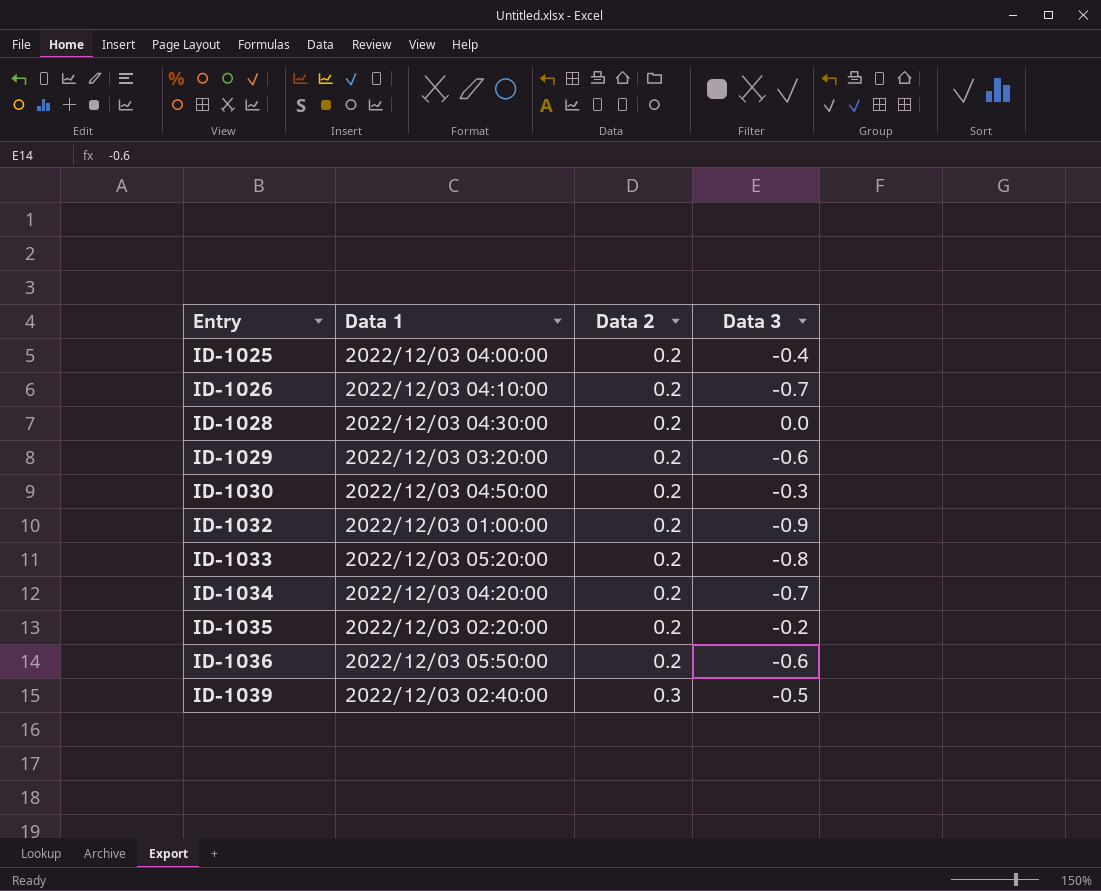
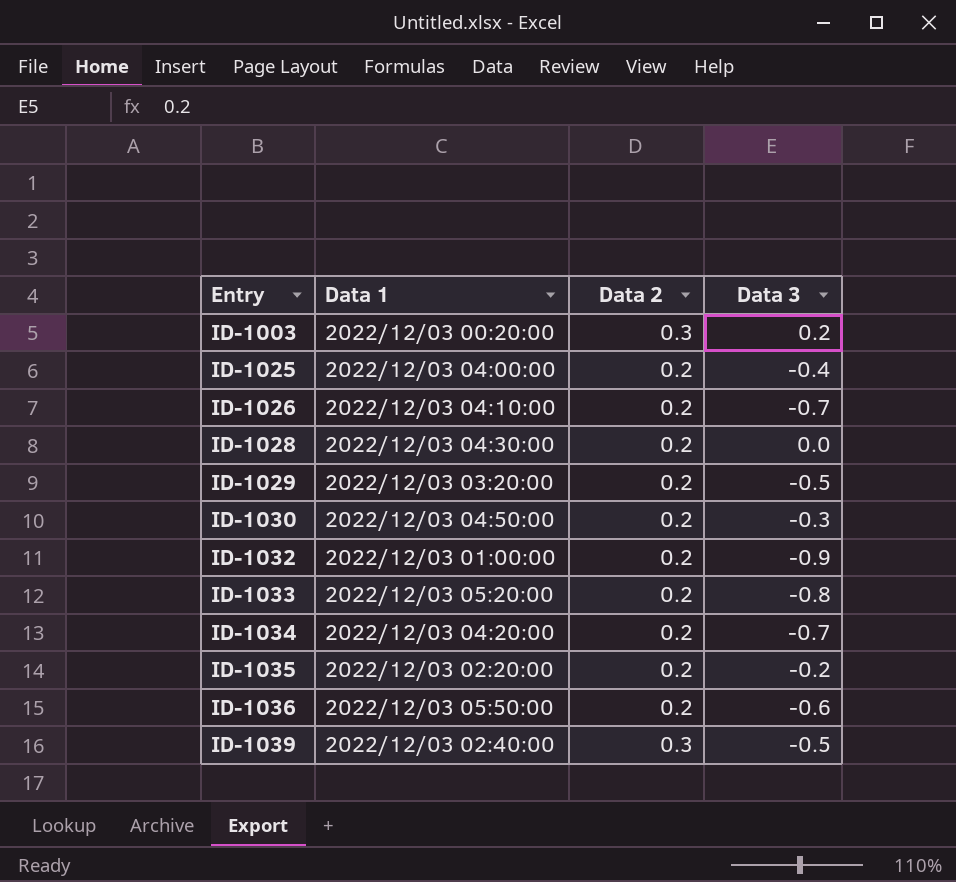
row ID-1003: none -> 2022/12/03 00:20:00 | 0.3 | 0.2
ID-1029 | Data 3: -0.6 -> -0.5

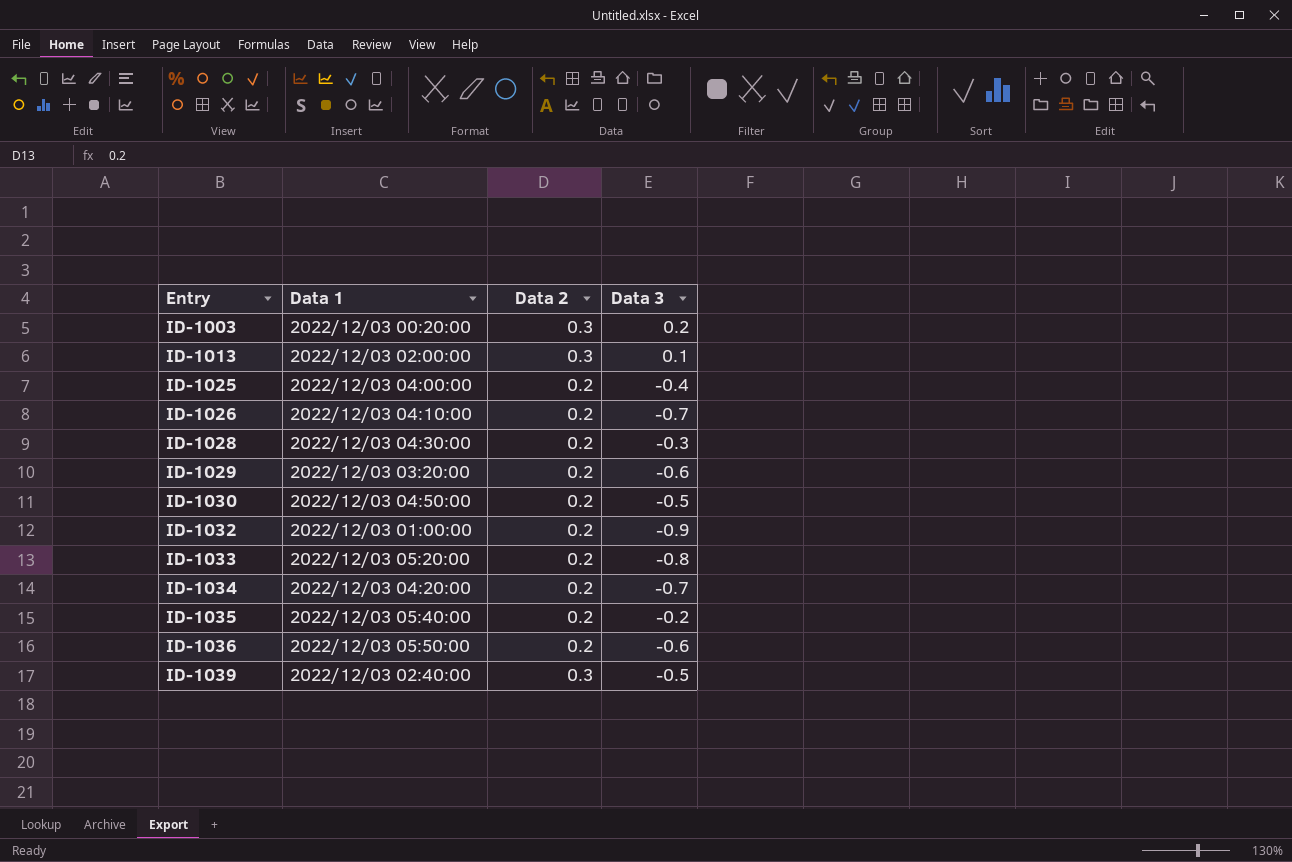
row ID-1013: none -> 2022/12/03 02:00:00 | 0.3 | 0.1
ID-1028 | Data 3: 0.0 -> -0.3
ID-1029 | Data 3: -0.5 -> -0.6
ID-1030 | Data 3: -0.3 -> -0.5
ID-1035 | Data 1: 2022/12/03 02:20:00 -> 2022/12/03 05:40:00

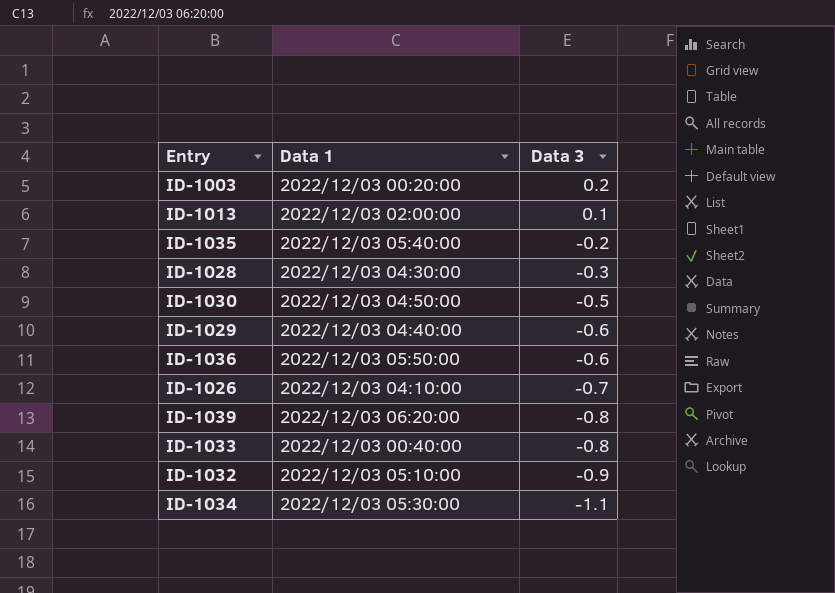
row order: Entry ascending -> Data 3 descending
column Data 2 | position: 3 -> none
row ID-1025: 2022/12/03 04:00:00 | 0.2 | -0.4 -> none
ID-1029 | Data 1: 2022/12/03 03:20:00 -> 2022/12/03 04:40:00
ID-1039 | Data 1: 2022/12/03 02:40:00 -> 2022/12/03 06:20:00
ID-1039 | Data 3: -0.5 -> -0.8
ID-1033 | Data 1: 2022/12/03 05:20:00 -> 2022/12/03 00:40:00
ID-1032 | Data 1: 2022/12/03 01:00:00 -> 2022/12/03 05:10:00
ID-1034 | Data 1: 2022/12/03 04:20:00 -> 2022/12/03 05:30:00
ID-1034 | Data 3: -0.7 -> -1.1

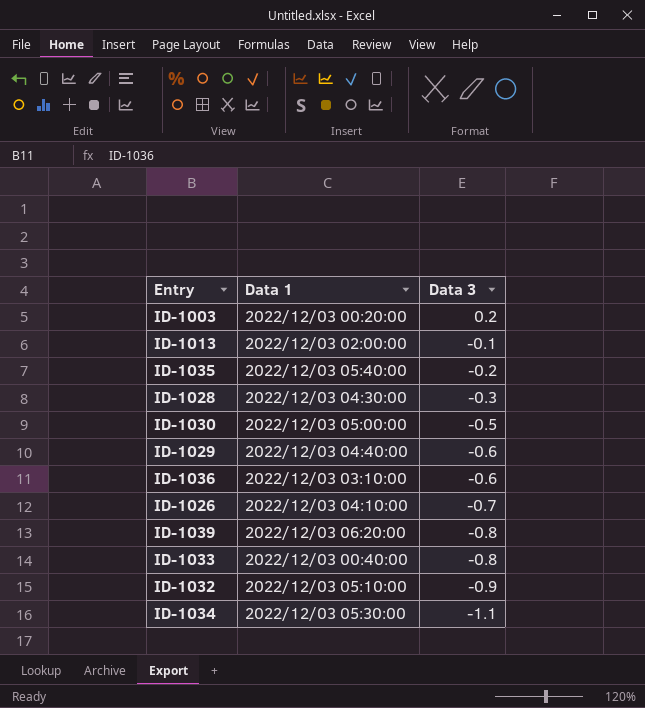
ID-1013 | Data 3: 0.1 -> -0.1
ID-1030 | Data 1: 2022/12/03 04:50:00 -> 2022/12/03 05:00:00
ID-1036 | Data 1: 2022/12/03 05:50:00 -> 2022/12/03 03:10:00

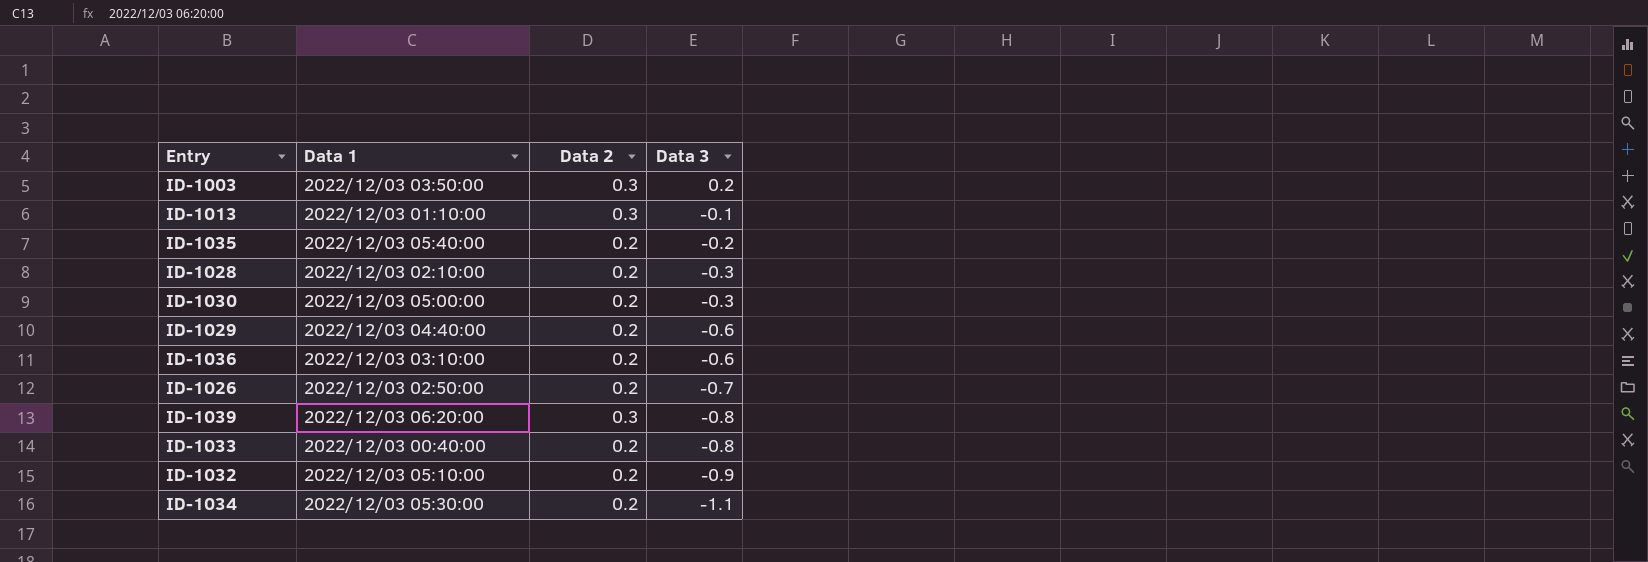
column Data 2 | position: none -> 3
ID-1003 | Data 1: 2022/12/03 00:20:00 -> 2022/12/03 03:50:00
ID-1013 | Data 1: 2022/12/03 02:00:00 -> 2022/12/03 01:10:00
ID-1028 | Data 1: 2022/12/03 04:30:00 -> 2022/12/03 02:10:00
ID-1030 | Data 3: -0.5 -> -0.3
ID-1026 | Data 1: 2022/12/03 04:10:00 -> 2022/12/03 02:50:00

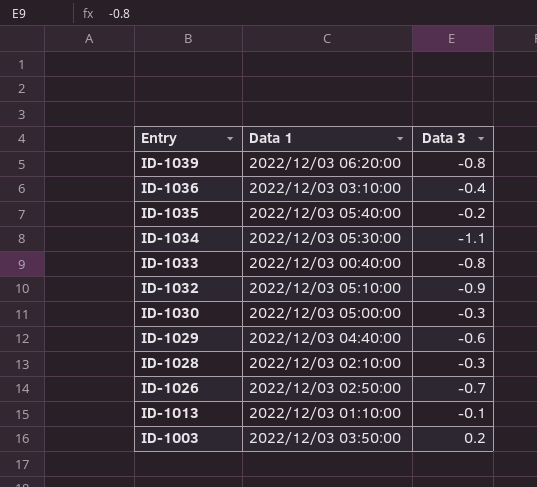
row order: Data 3 descending -> Entry descending
column Data 2 | position: 3 -> none
ID-1036 | Data 3: -0.6 -> -0.4

